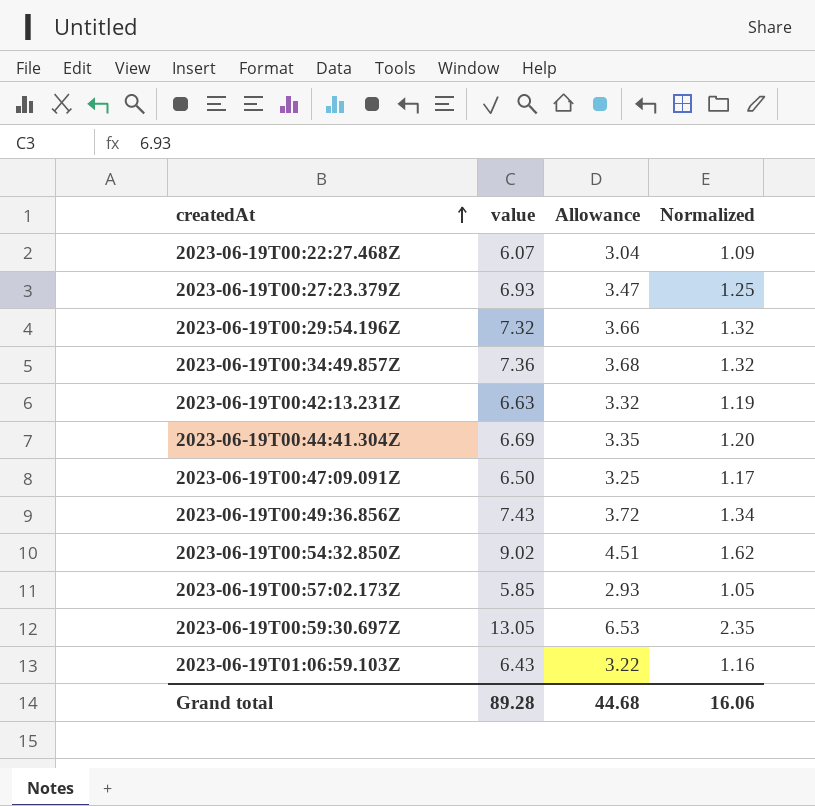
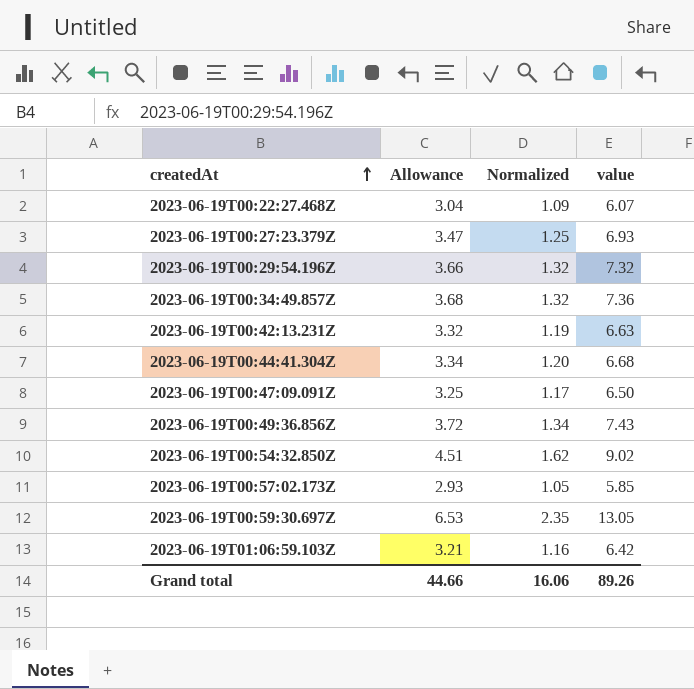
column value | position: 2 -> 4
2023-06-19T00:44:41.304Z | Allowance: 3.35 -> 3.34
2023-06-19T00:44:41.304Z | value: 6.69 -> 6.68
2023-06-19T01:06:59.103Z | Allowance: 3.22 -> 3.21
2023-06-19T01:06:59.103Z | value: 6.43 -> 6.42
Grand total | Allowance: 44.68 -> 44.66
Grand total | value: 89.28 -> 89.26

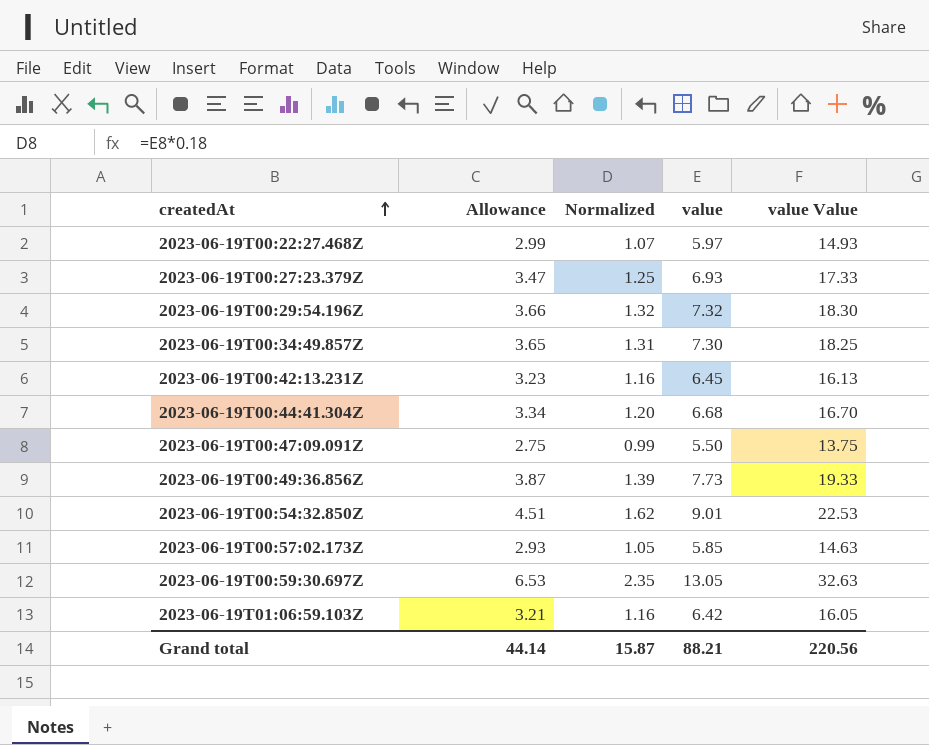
column value Value | formula: none -> [value] * 2.5
2023-06-19T00:22:27.468Z | Allowance: 3.04 -> 2.99
2023-06-19T00:22:27.468Z | Normalized: 1.09 -> 1.07
2023-06-19T00:22:27.468Z | value: 6.07 -> 5.97
2023-06-19T00:34:49.857Z | Allowance: 3.68 -> 3.65
2023-06-19T00:34:49.857Z | Normalized: 1.32 -> 1.31
2023-06-19T00:34:49.857Z | value: 7.36 -> 7.30
2023-06-19T00:42:13.231Z | Allowance: 3.32 -> 3.23
2023-06-19T00:42:13.231Z | Normalized: 1.19 -> 1.16
2023-06-19T00:42:13.231Z | value: 6.63 -> 6.45
2023-06-19T00:47:09.091Z | Allowance: 3.25 -> 2.75
2023-06-19T00:47:09.091Z | Normalized: 1.17 -> 0.99
2023-06-19T00:47:09.091Z | value: 6.50 -> 5.50
2023-06-19T00:49:36.856Z | Allowance: 3.72 -> 3.87
2023-06-19T00:49:36.856Z | Normalized: 1.34 -> 1.39
2023-06-19T00:49:36.856Z | value: 7.43 -> 7.73
2023-06-19T00:54:32.850Z | value: 9.02 -> 9.01
Grand total | Allowance: 44.66 -> 44.14
Grand total | Normalized: 16.06 -> 15.87
Grand total | value: 89.26 -> 88.21

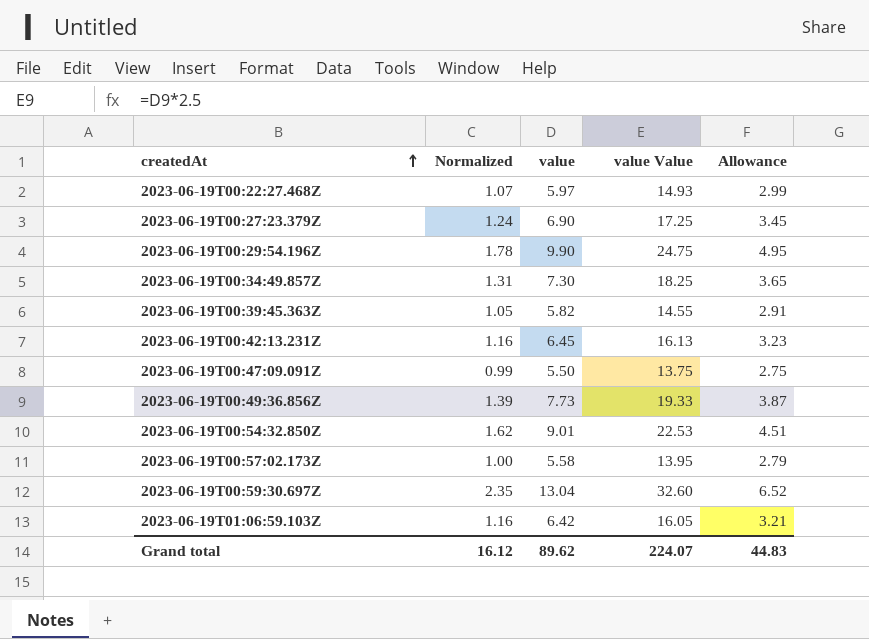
column Allowance | position: 2 -> 5
row 2023-06-19T00:44:41.304Z: 3.34 | 1.20 | 6.68 | 16.70 -> none
2023-06-19T00:27:23.379Z | Normalized: 1.25 -> 1.24
2023-06-19T00:27:23.379Z | value: 6.93 -> 6.90
2023-06-19T00:27:23.379Z | value Value: 17.33 -> 17.25
2023-06-19T00:27:23.379Z | Allowance: 3.47 -> 3.45
2023-06-19T00:29:54.196Z | Normalized: 1.32 -> 1.78
2023-06-19T00:29:54.196Z | value: 7.32 -> 9.90
2023-06-19T00:29:54.196Z | value Value: 18.30 -> 24.75
2023-06-19T00:29:54.196Z | Allowance: 3.66 -> 4.95
row 2023-06-19T00:39:45.363Z: none -> 1.05 | 5.82 | 14.55 | 2.91
2023-06-19T00:57:02.173Z | Normalized: 1.05 -> 1.00
2023-06-19T00:57:02.173Z | value: 5.85 -> 5.58
2023-06-19T00:57:02.173Z | value Value: 14.63 -> 13.95
2023-06-19T00:57:02.173Z | Allowance: 2.93 -> 2.79
2023-06-19T00:59:30.697Z | value: 13.05 -> 13.04
2023-06-19T00:59:30.697Z | value Value: 32.63 -> 32.60
2023-06-19T00:59:30.697Z | Allowance: 6.53 -> 6.52
Grand total | Normalized: 15.87 -> 16.12
Grand total | value: 88.21 -> 89.62
Grand total | value Value: 220.56 -> 224.07
Grand total | Allowance: 44.14 -> 44.83

